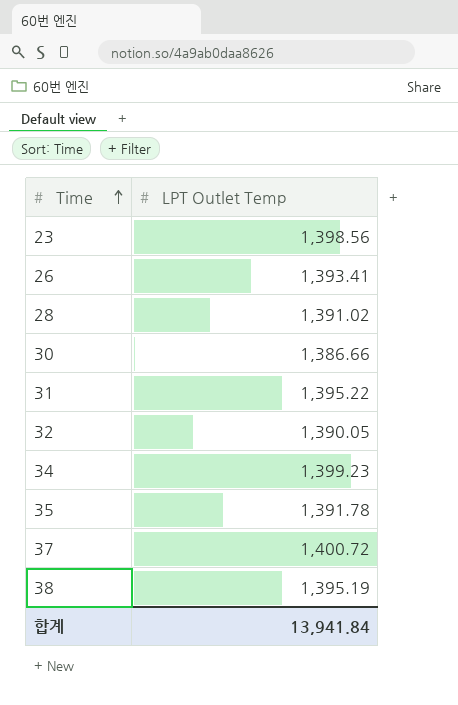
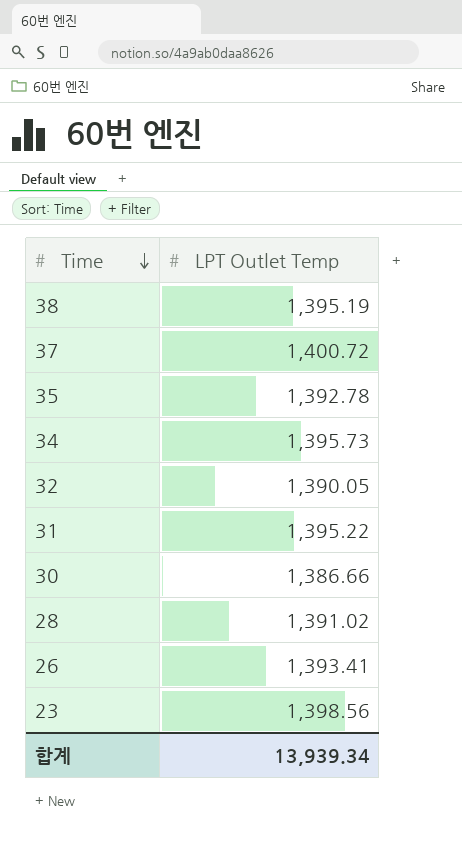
row order: Time ascending -> Time descending
35 | LPT Outlet Temp: 1,391.78 -> 1,392.78
34 | LPT Outlet Temp: 1,399.23 -> 1,395.73
합계 | LPT Outlet Temp: 13,941.84 -> 13,939.34

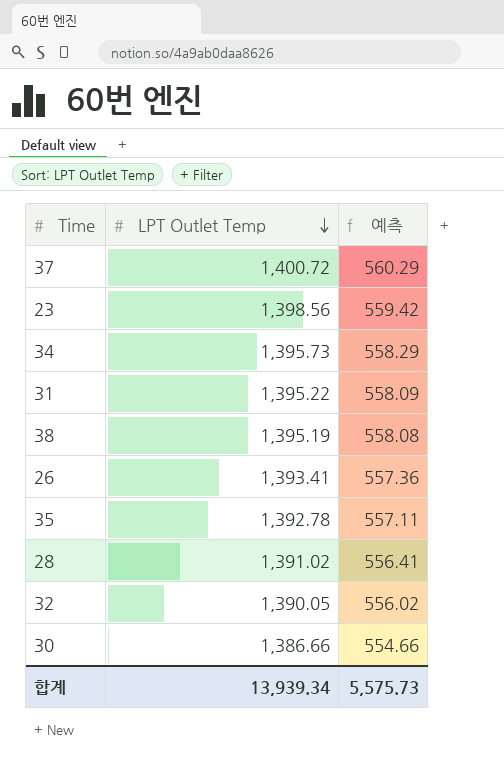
row order: Time descending -> LPT Outlet Temp descending
column 예측 | formula: none -> [LPT Outlet Temp] * 0.4

